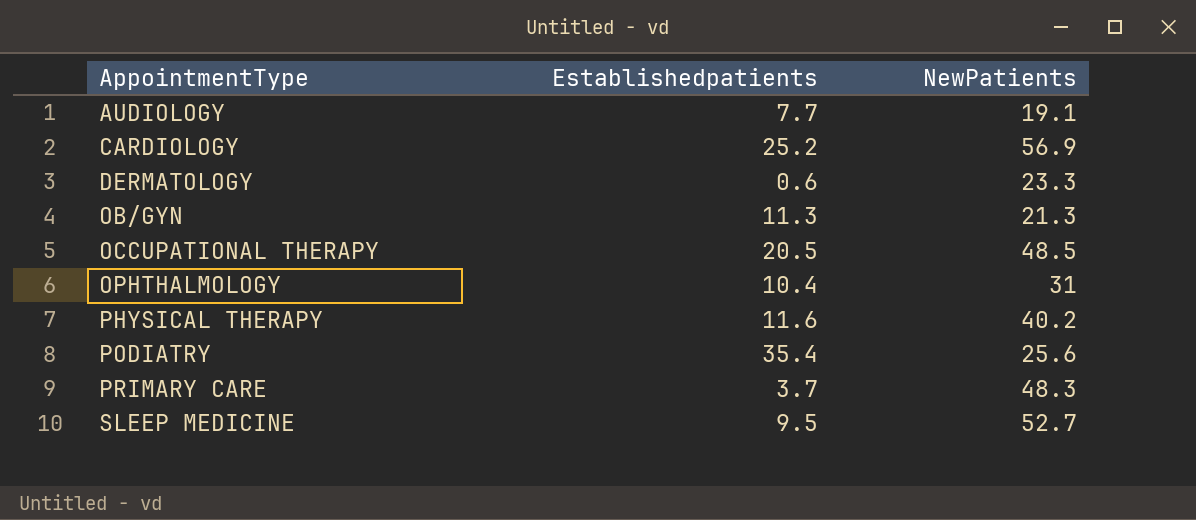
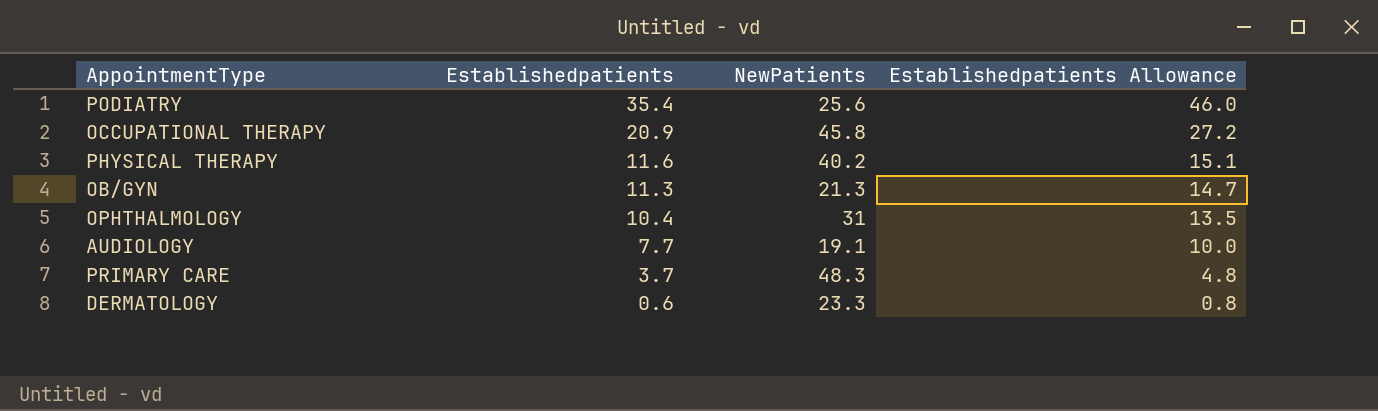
row order: AppointmentType ascending -> Establishedpatients descending
column Establishedpatients Allowance | formula: none -> [Establishedpatients] * 1.3
row CARDIOLOGY: 25.2 | 56.9 -> none
row SLEEP MEDICINE: 9.5 | 52.7 -> none
OCCUPATIONAL THERAPY | Establishedpatients: 20.5 -> 20.9
OCCUPATIONAL THERAPY | NewPatients: 48.5 -> 45.8

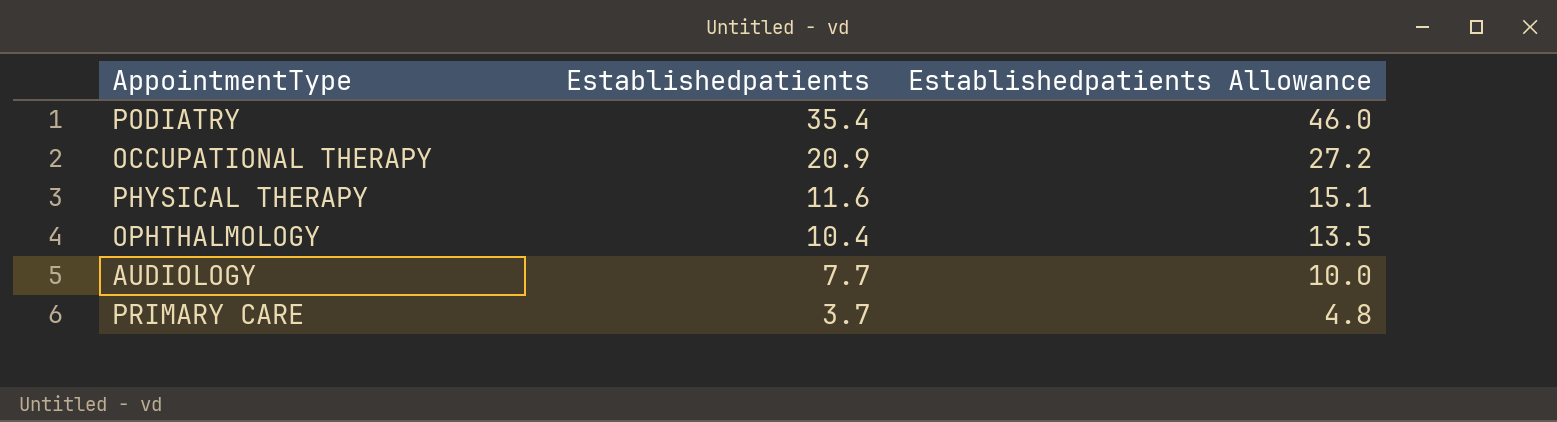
column NewPatients | position: 3 -> none
row OB/GYN: 11.3 | 21.3 | 14.7 -> none
row DERMATOLOGY: 0.6 | 23.3 | 0.8 -> none

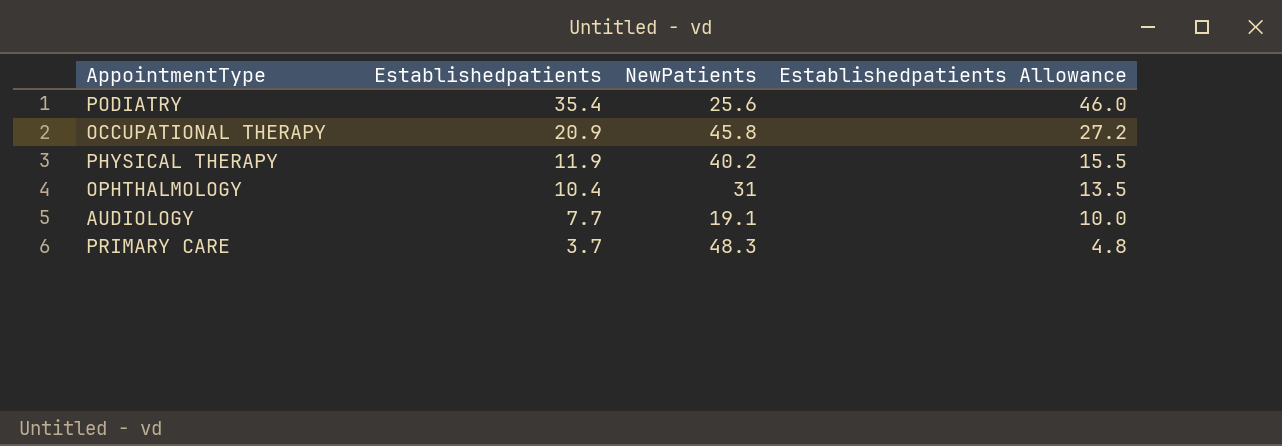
column NewPatients | position: none -> 3
PHYSICAL THERAPY | Establishedpatients: 11.6 -> 11.9
PHYSICAL THERAPY | Establishedpatients Allowance: 15.1 -> 15.5

